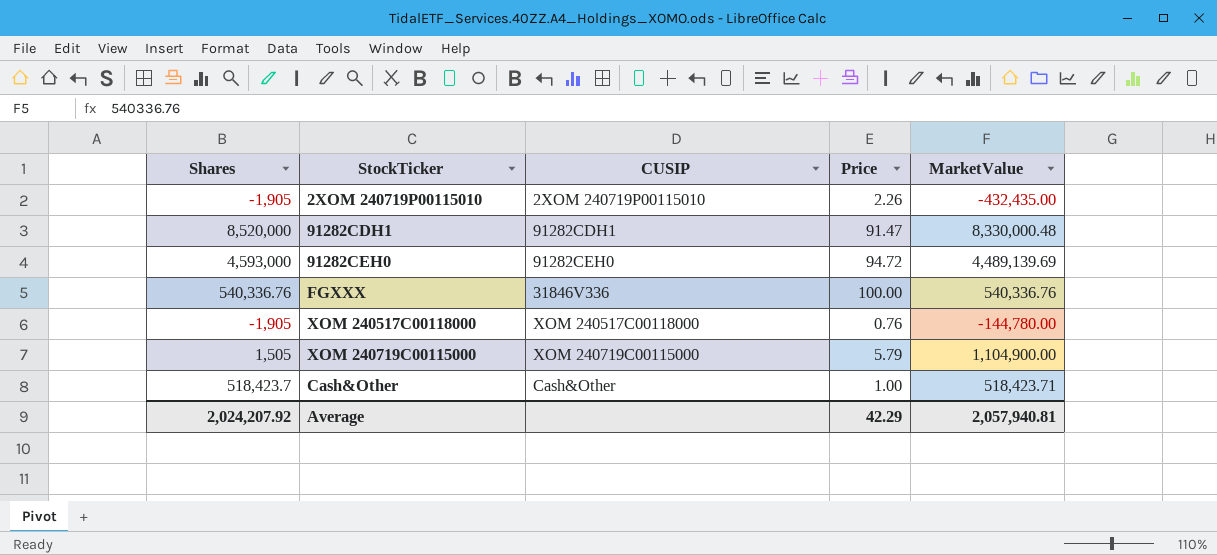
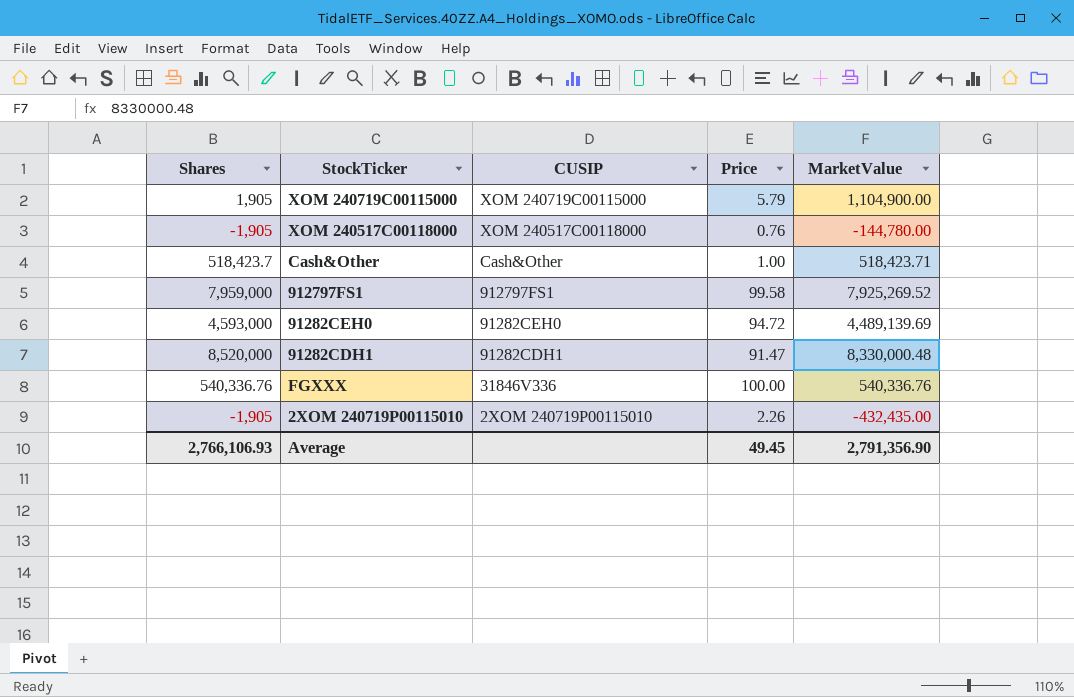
row order: none -> CUSIP descending
XOM 240719C00115000 | Shares: 1,505 -> 1,905
row 912797FS1: none -> 7,959,000 | 912797FS1 | 99.58 | 7,925,269.52
Average | Shares: 2,024,207.92 -> 2,766,106.93
Average | Price: 42.29 -> 49.45
Average | MarketValue: 2,057,940.81 -> 2,791,356.90

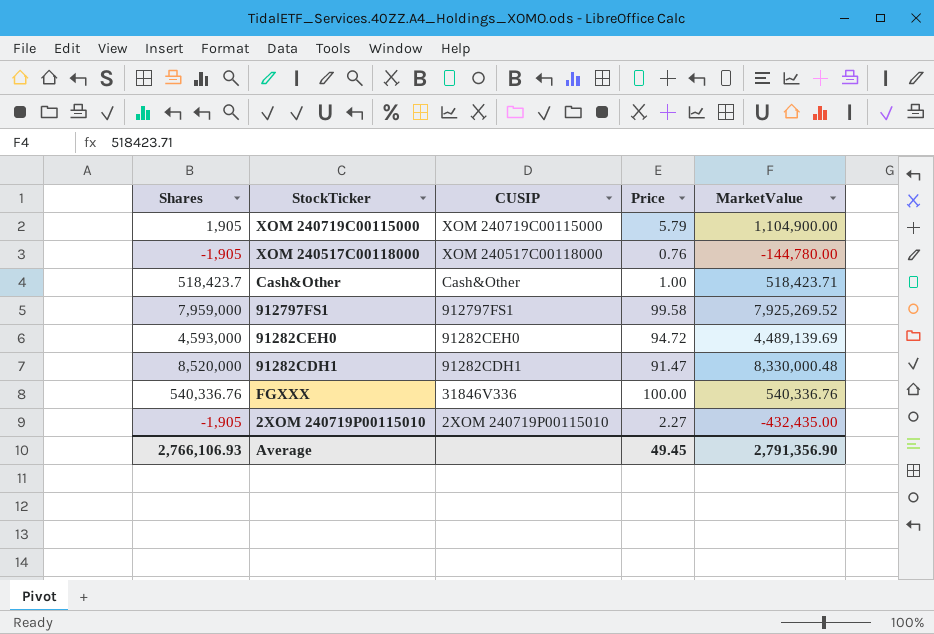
2XOM 240719P00115010 | Price: 2.26 -> 2.27

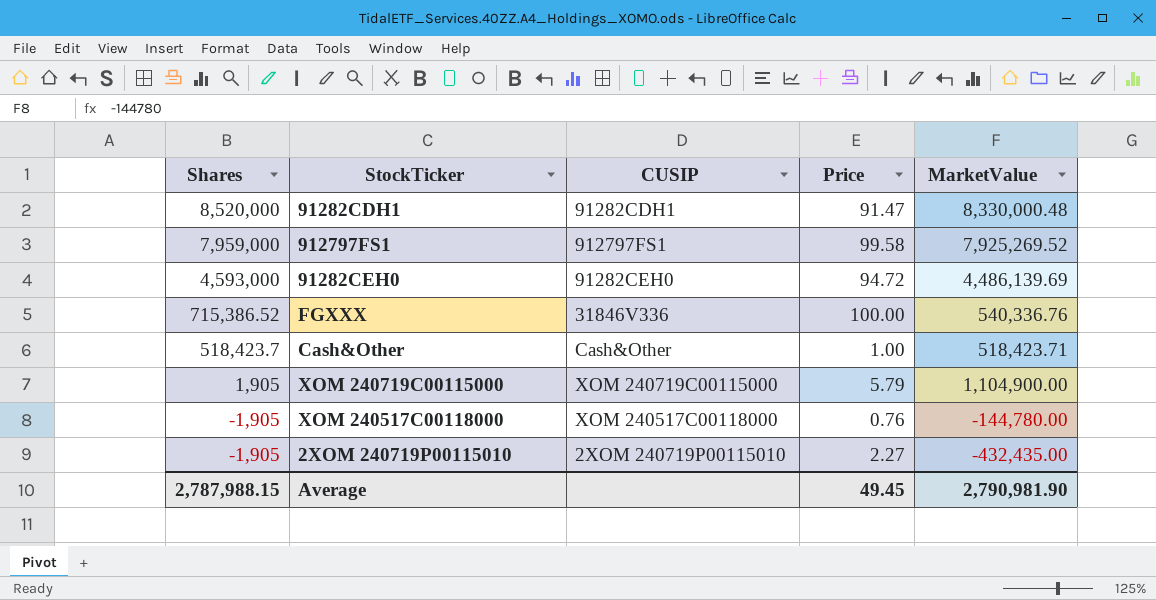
row order: CUSIP descending -> Shares descending
91282CEH0 | MarketValue: 4,489,139.69 -> 4,486,139.69
FGXXX | Shares: 540,336.76 -> 715,386.52
Average | Shares: 2,766,106.93 -> 2,787,988.15
Average | MarketValue: 2,791,356.90 -> 2,790,981.90

